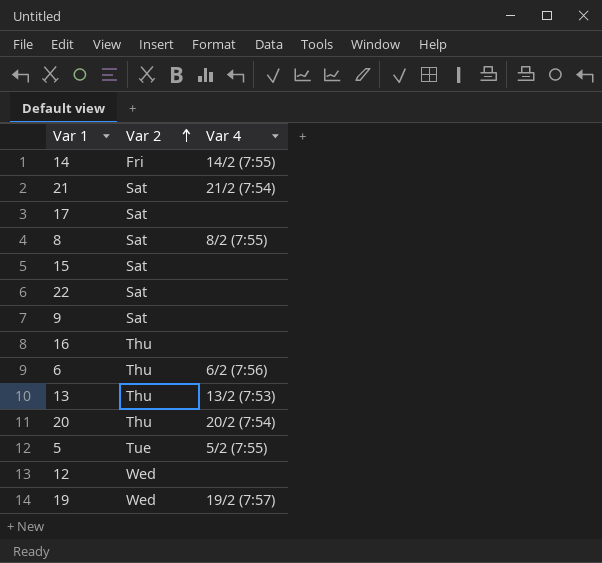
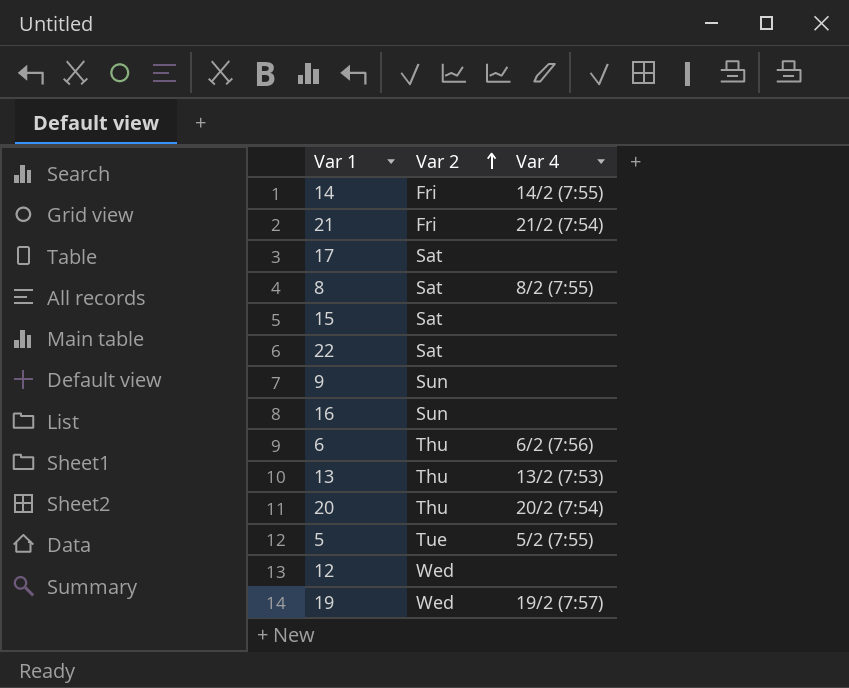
21 | Var 2: Sat -> Fri
9 | Var 2: Sat -> Sun
16 | Var 2: Thu -> Sun

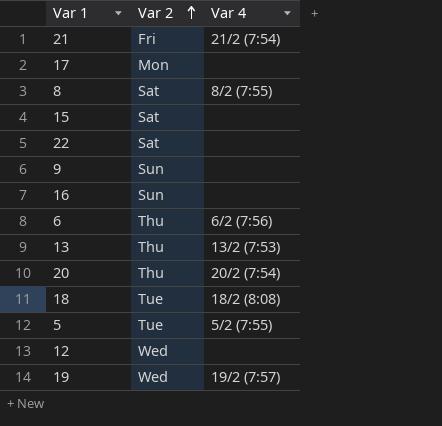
row 14: Fri | 14/2 (7:55) -> none
17 | Var 2: Sat -> Mon
row 18: none -> Tue | 18/2 (8:08)

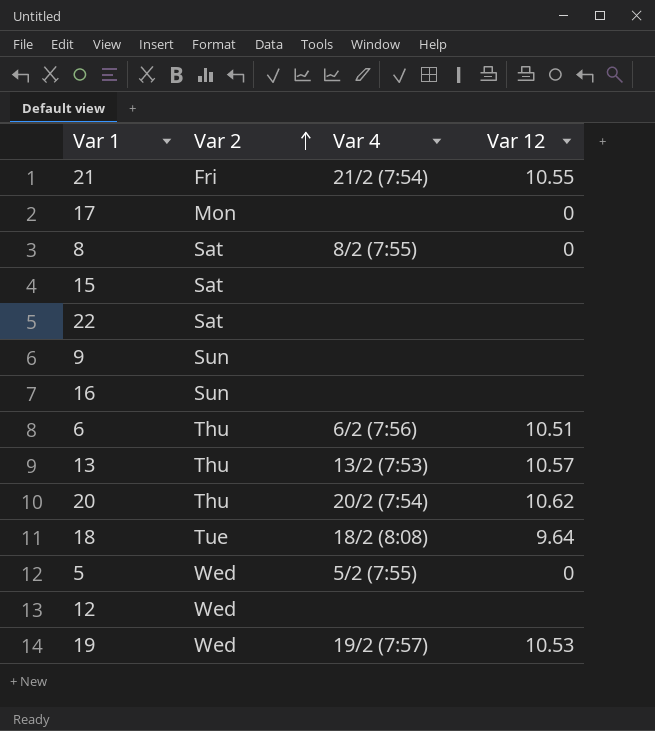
column Var 12 | position: none -> 4
5 | Var 2: Tue -> Wed

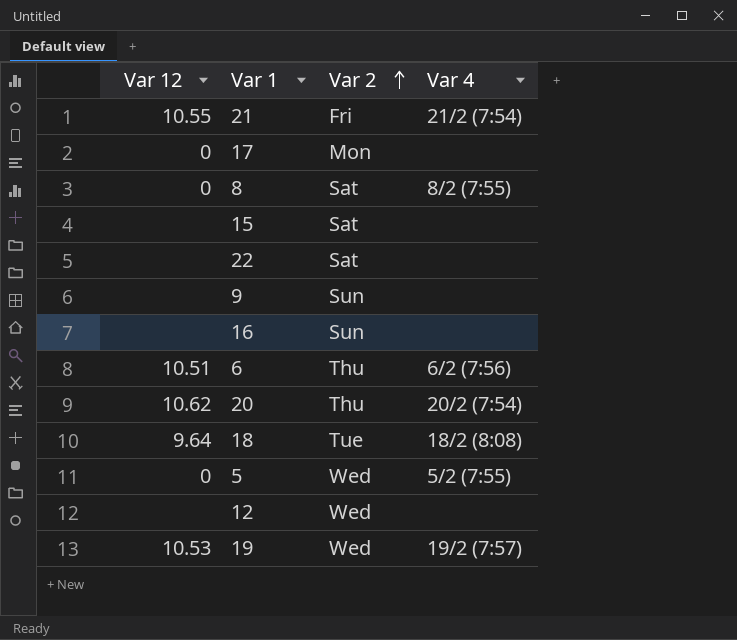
column Var 12 | position: 4 -> 1
row 13: Thu | 13/2 (7:53) | 10.57 -> none

